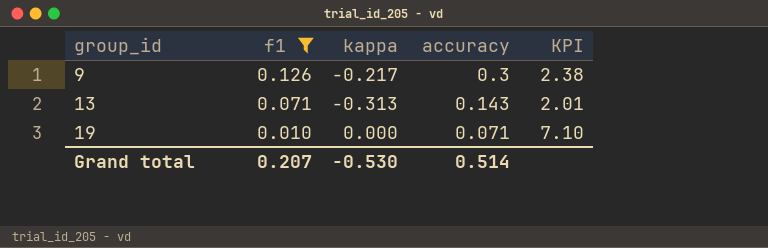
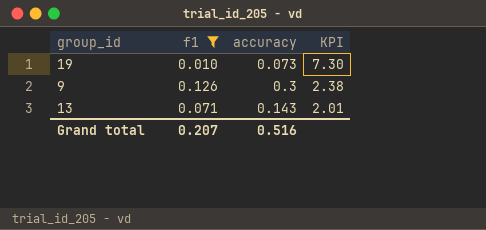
row order: group_id ascending -> KPI descending
column kappa | position: 3 -> none
19 | accuracy: 0.071 -> 0.073
19 | KPI: 7.10 -> 7.30
Grand total | accuracy: 0.514 -> 0.516

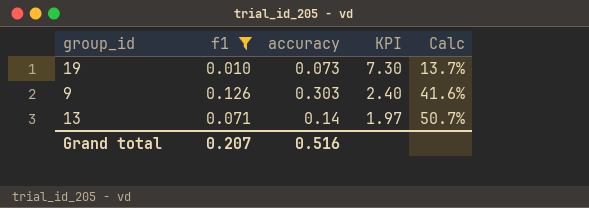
column Calc | formula: none -> [f1] / [accuracy]
9 | accuracy: 0.3 -> 0.303
9 | KPI: 2.38 -> 2.40
13 | accuracy: 0.143 -> 0.14
13 | KPI: 2.01 -> 1.97

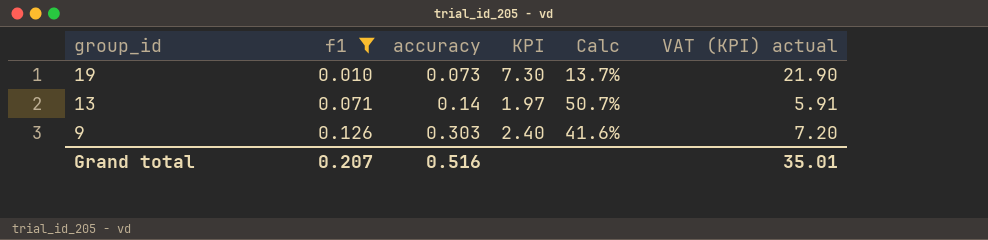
row order: KPI descending -> group_id descending
column VAT (KPI) actual | formula: none -> [KPI] * 3

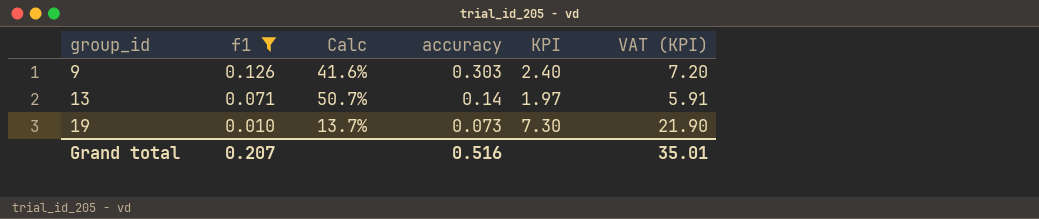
row order: group_id descending -> group_id ascending
column Calc | position: 5 -> 3
column name: VAT (KPI) actual -> VAT (KPI)

